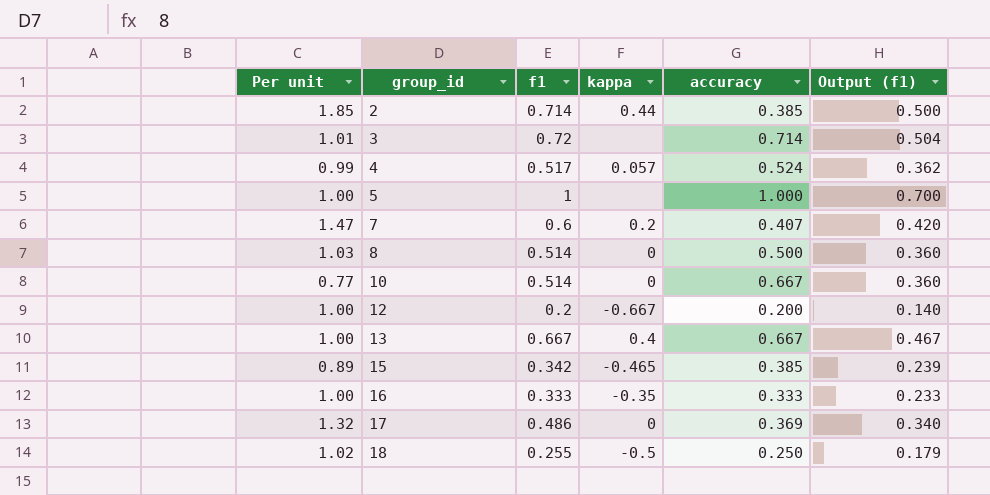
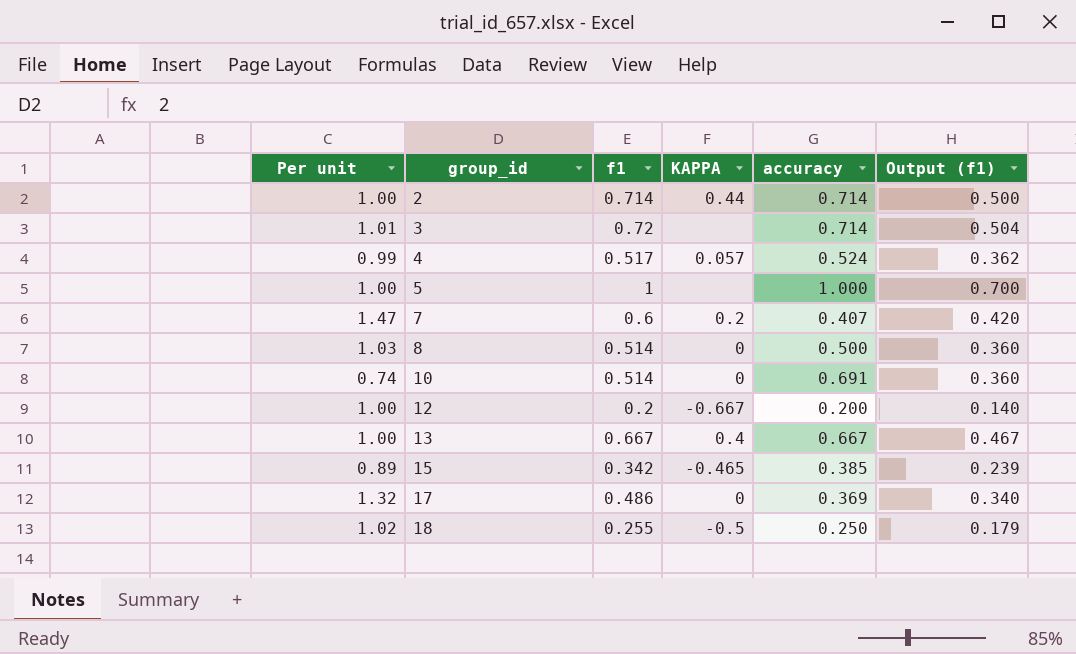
column name: kappa -> KAPPA
row 16: 1.00 | 0.333 | -0.35 | 0.333 | 0.233 -> none
2 | Per unit: 1.85 -> 1.00
2 | accuracy: 0.385 -> 0.714
10 | Per unit: 0.77 -> 0.74
10 | accuracy: 0.667 -> 0.691

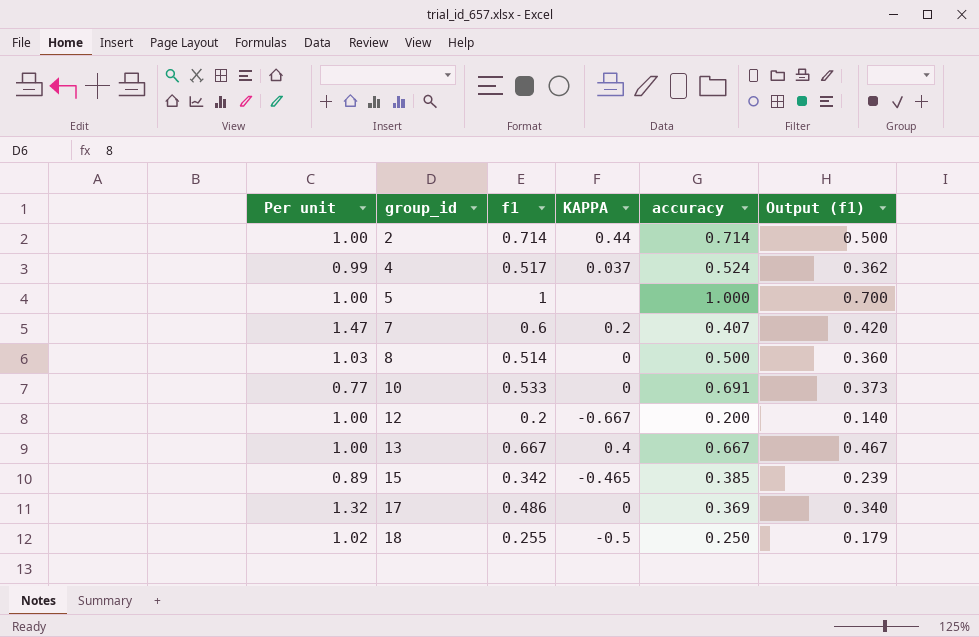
row 3: 1.01 | 0.72 | none | 0.714 | 0.504 -> none
4 | KAPPA: 0.057 -> 0.037
10 | Per unit: 0.74 -> 0.77
10 | f1: 0.514 -> 0.533
10 | Output (f1): 0.360 -> 0.373

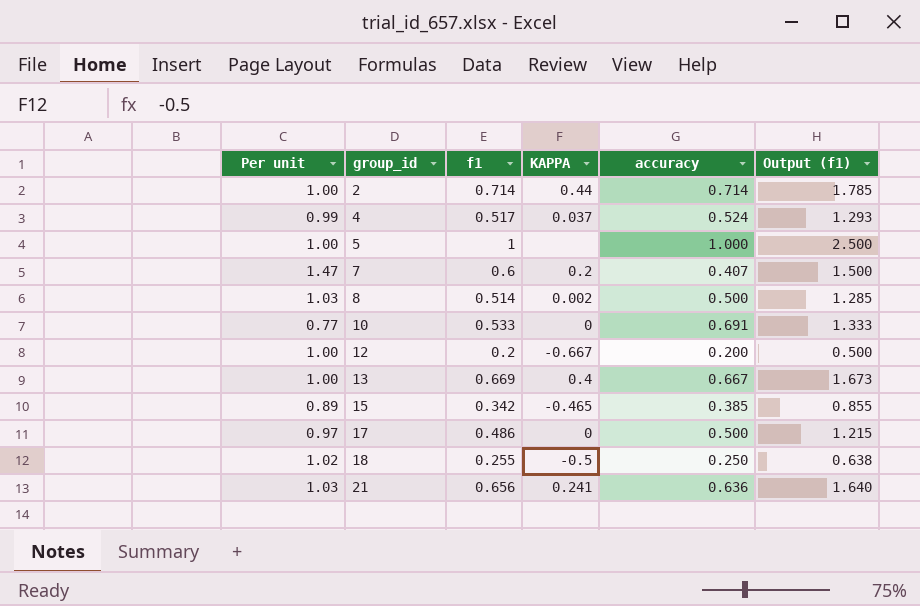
column Output (f1) | formula: [f1] * 0.7 -> [f1] * 2.5
8 | KAPPA: 0 -> 0.002
13 | f1: 0.667 -> 0.669
17 | Per unit: 1.32 -> 0.97
17 | accuracy: 0.369 -> 0.500
row 21: none -> 1.03 | 0.656 | 0.241 | 0.636 | 1.640

